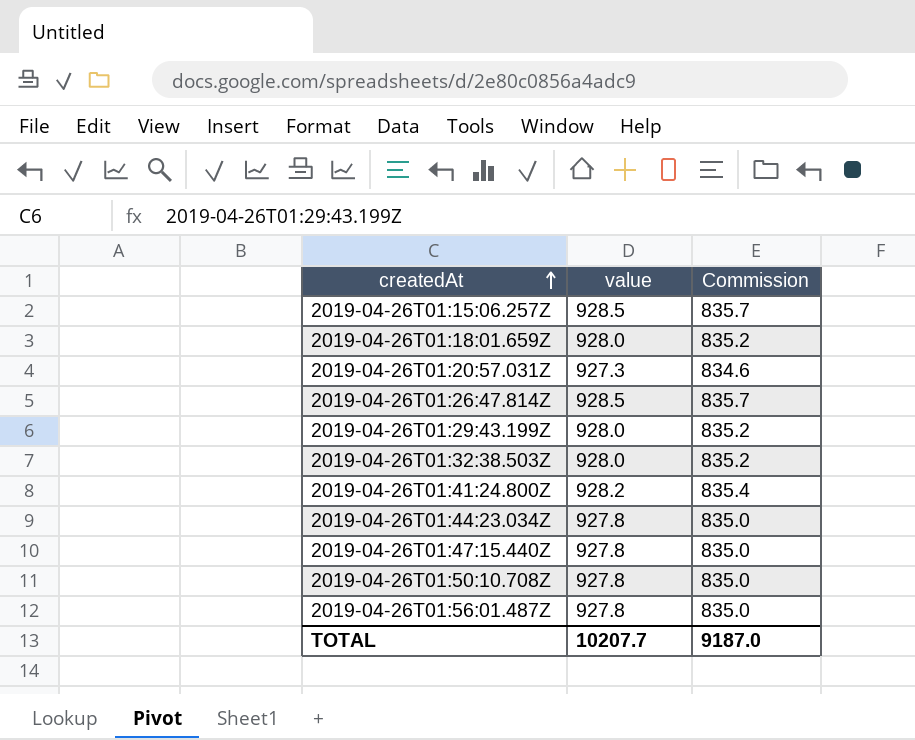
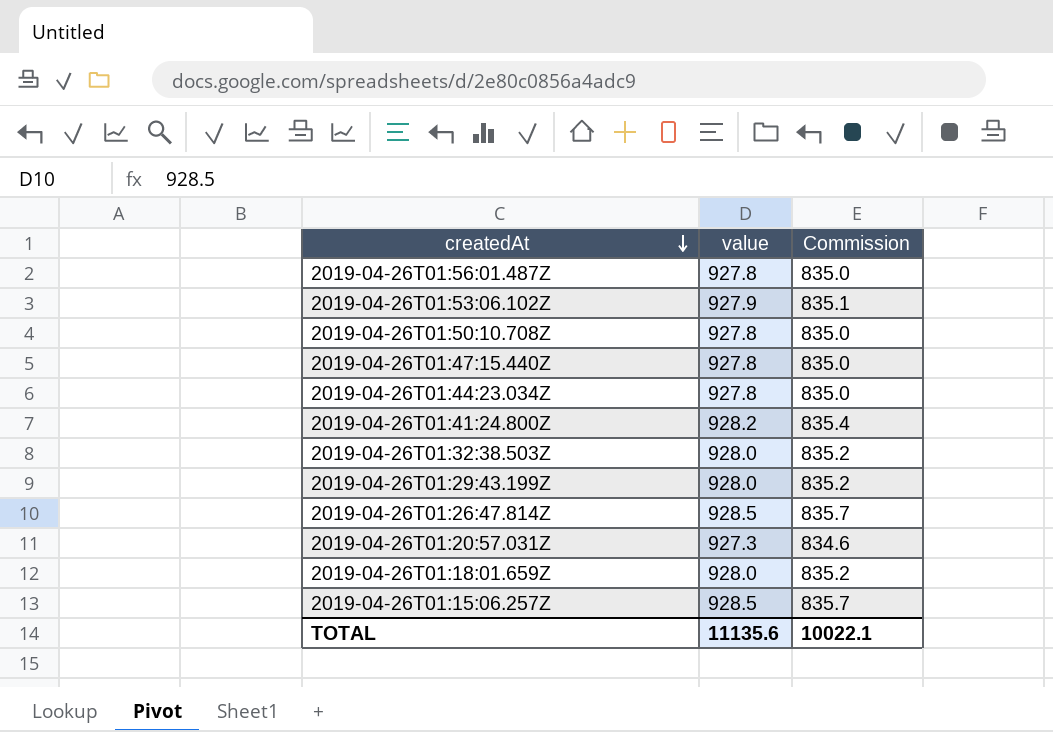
row order: createdAt ascending -> createdAt descending
row 2019-04-26T01:53:06.102Z: none -> 927.9 | 835.1
TOTAL | value: 10207.7 -> 11135.6
TOTAL | Commission: 9187.0 -> 10022.1

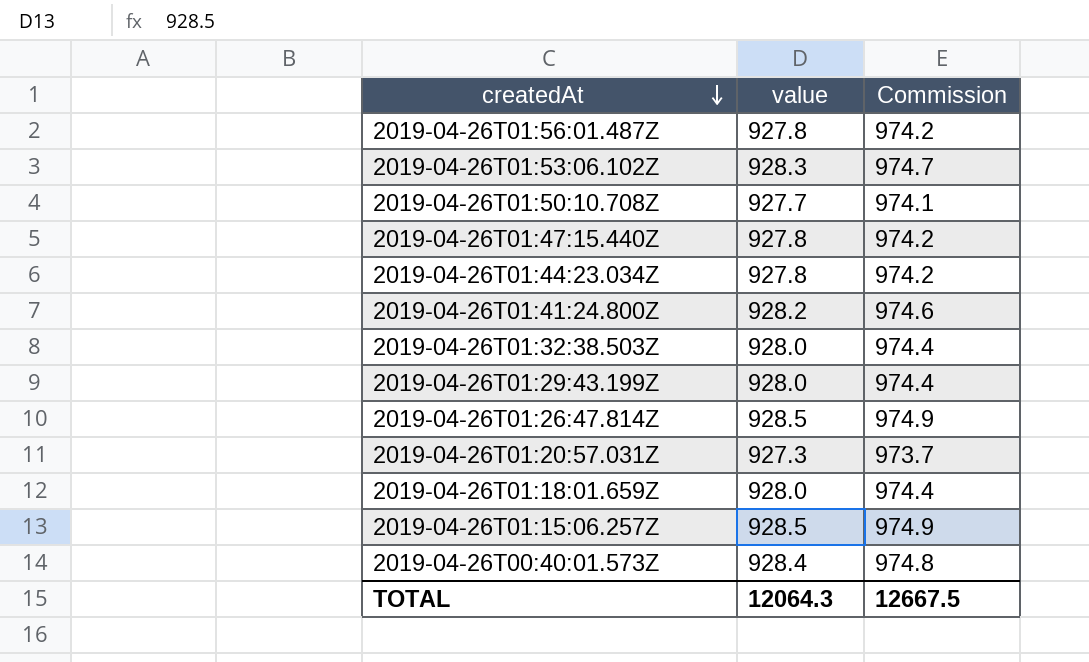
column Commission | formula: [value] * 0.9 -> [value] * 1.05
2019-04-26T01:53:06.102Z | value: 927.9 -> 928.3
2019-04-26T01:50:10.708Z | value: 927.8 -> 927.7
row 2019-04-26T00:40:01.573Z: none -> 928.4 | 974.8
TOTAL | value: 11135.6 -> 12064.3
TOTAL | Commission: 10022.1 -> 12667.5

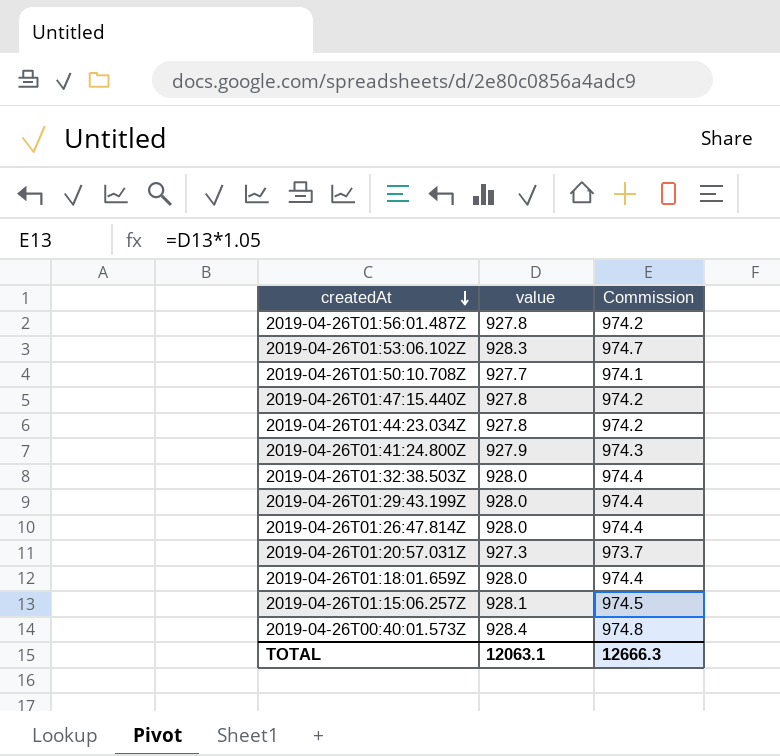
2019-04-26T01:41:24.800Z | value: 928.2 -> 927.9
2019-04-26T01:41:24.800Z | Commission: 974.6 -> 974.3
2019-04-26T01:26:47.814Z | value: 928.5 -> 928.0
2019-04-26T01:26:47.814Z | Commission: 974.9 -> 974.4
2019-04-26T01:15:06.257Z | value: 928.5 -> 928.1
2019-04-26T01:15:06.257Z | Commission: 974.9 -> 974.5
TOTAL | value: 12064.3 -> 12063.1
TOTAL | Commission: 12667.5 -> 12666.3

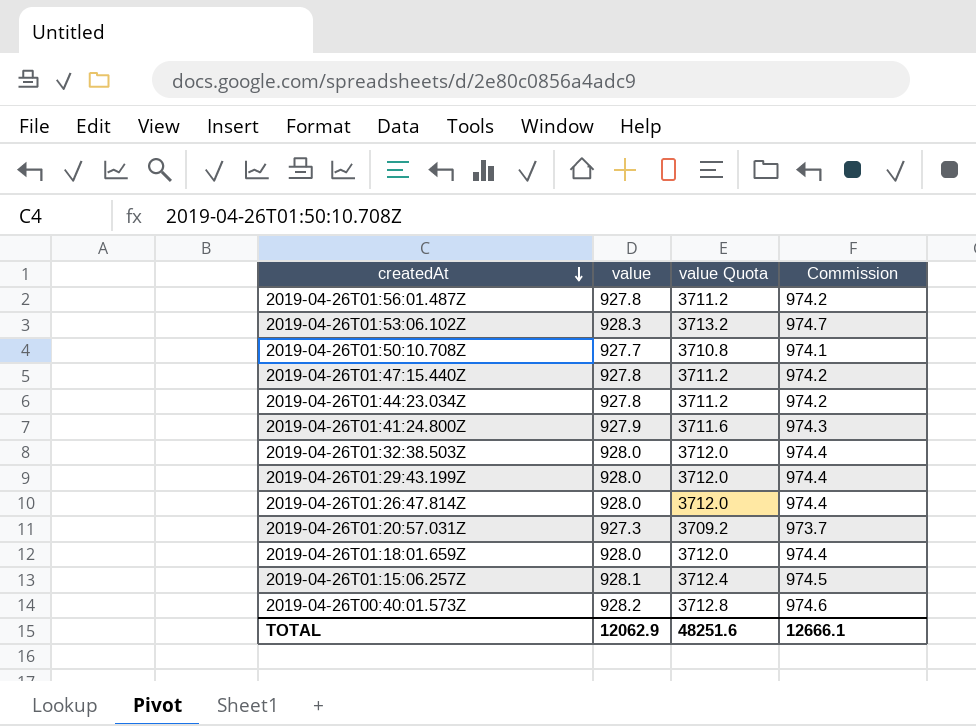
column value Quota | formula: none -> [value] * 4
2019-04-26T00:40:01.573Z | value: 928.4 -> 928.2
2019-04-26T00:40:01.573Z | Commission: 974.8 -> 974.6
TOTAL | value: 12063.1 -> 12062.9
TOTAL | Commission: 12666.3 -> 12666.1

